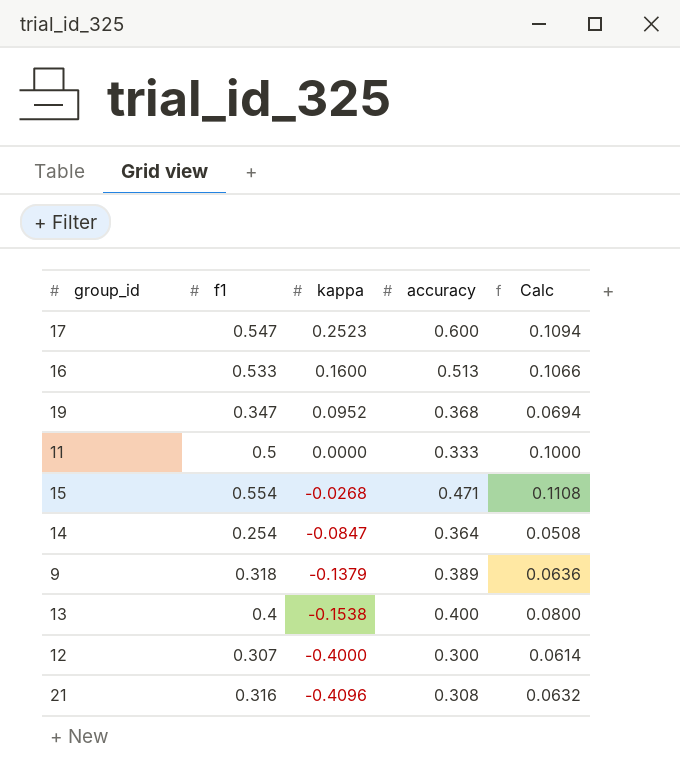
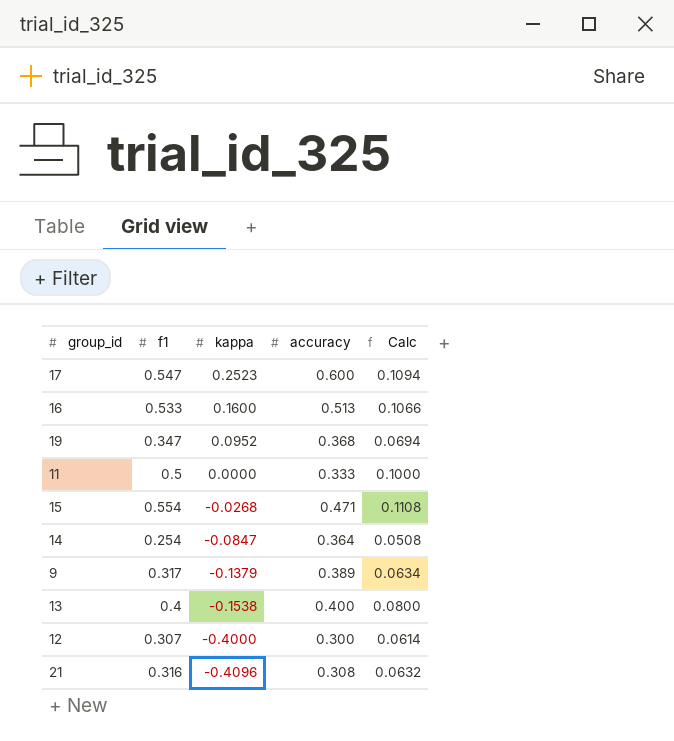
9 | f1: 0.318 -> 0.317
9 | Calc: 0.0636 -> 0.0634

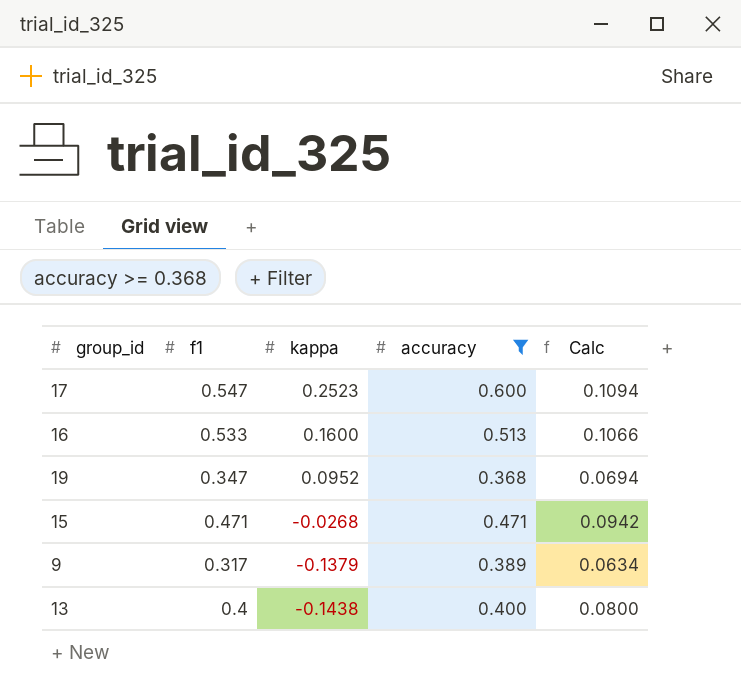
filter: none -> accuracy >= 0.368
15 | f1: 0.554 -> 0.471
15 | Calc: 0.1108 -> 0.0942
13 | kappa: -0.1538 -> -0.1438

